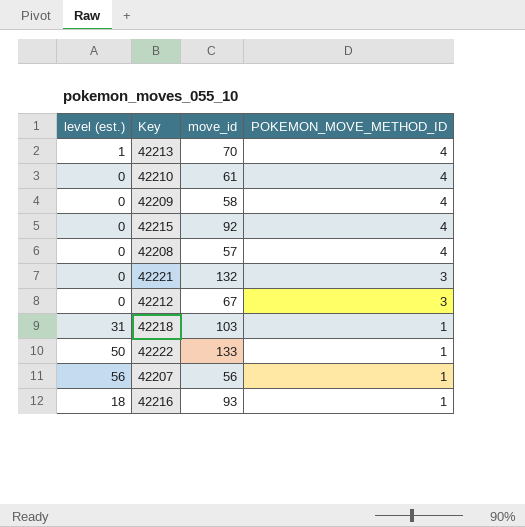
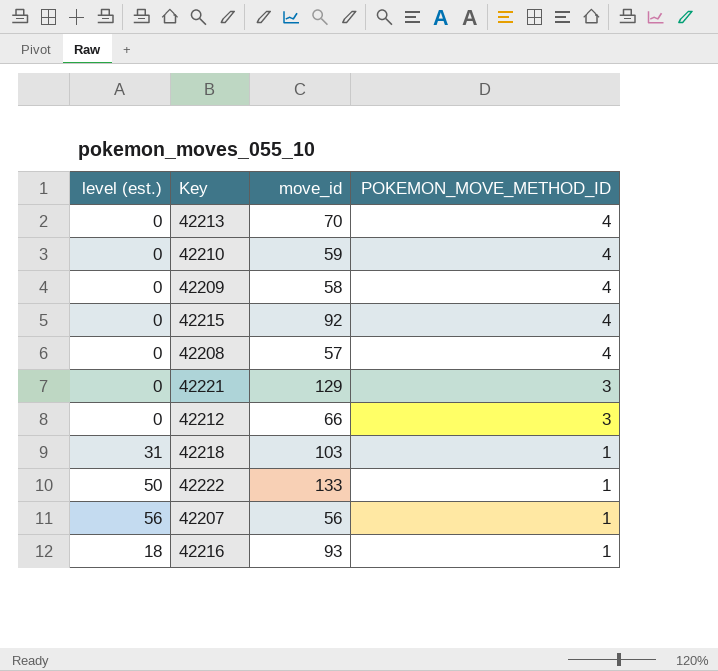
42213 | level (est.): 1 -> 0
42210 | move_id: 61 -> 59
42221 | move_id: 132 -> 129
42212 | move_id: 67 -> 66

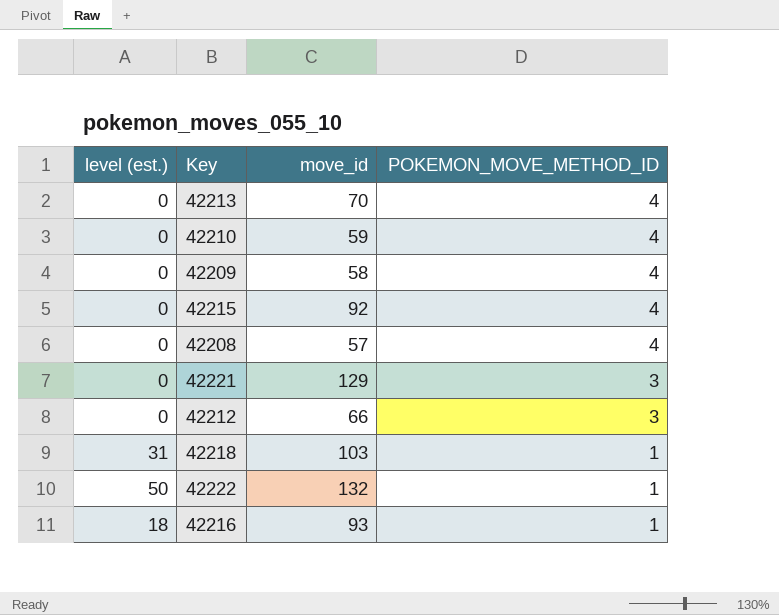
row 42207: 56 | 56 | 1 -> none
42222 | move_id: 133 -> 132

